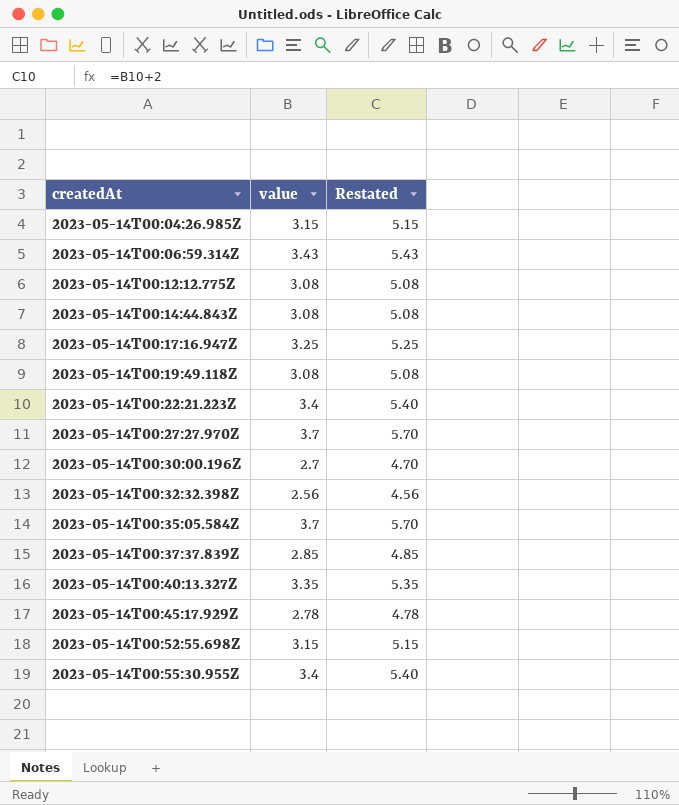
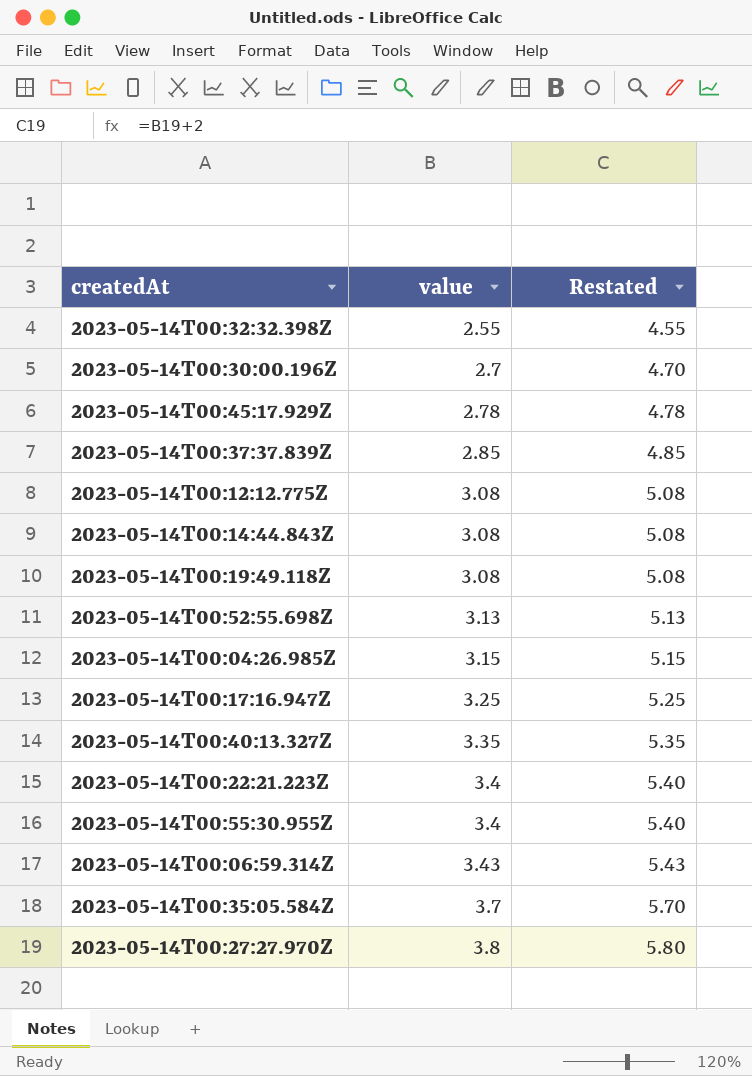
row order: createdAt ascending -> value ascending
2023-05-14T00:32:32.398Z | value: 2.56 -> 2.55
2023-05-14T00:32:32.398Z | Restated: 4.56 -> 4.55
2023-05-14T00:52:55.698Z | value: 3.15 -> 3.13
2023-05-14T00:52:55.698Z | Restated: 5.15 -> 5.13
2023-05-14T00:27:27.970Z | value: 3.7 -> 3.8
2023-05-14T00:27:27.970Z | Restated: 5.70 -> 5.80

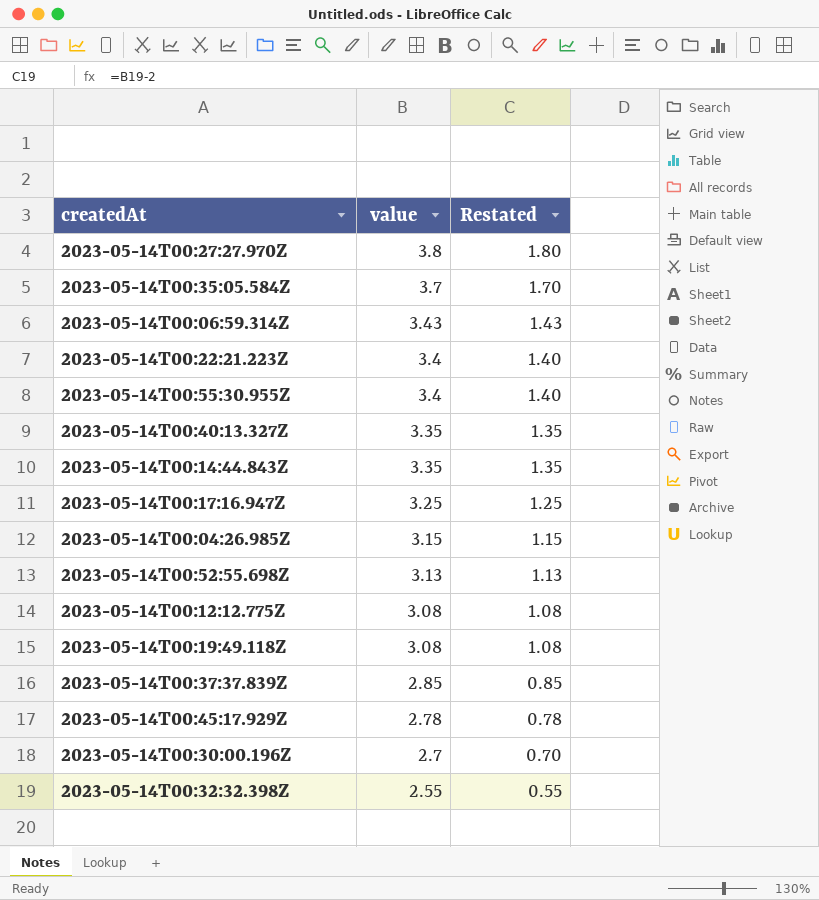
row order: value ascending -> value descending
column Restated | formula: [value] + 2 -> [value] - 2
2023-05-14T00:14:44.843Z | value: 3.08 -> 3.35

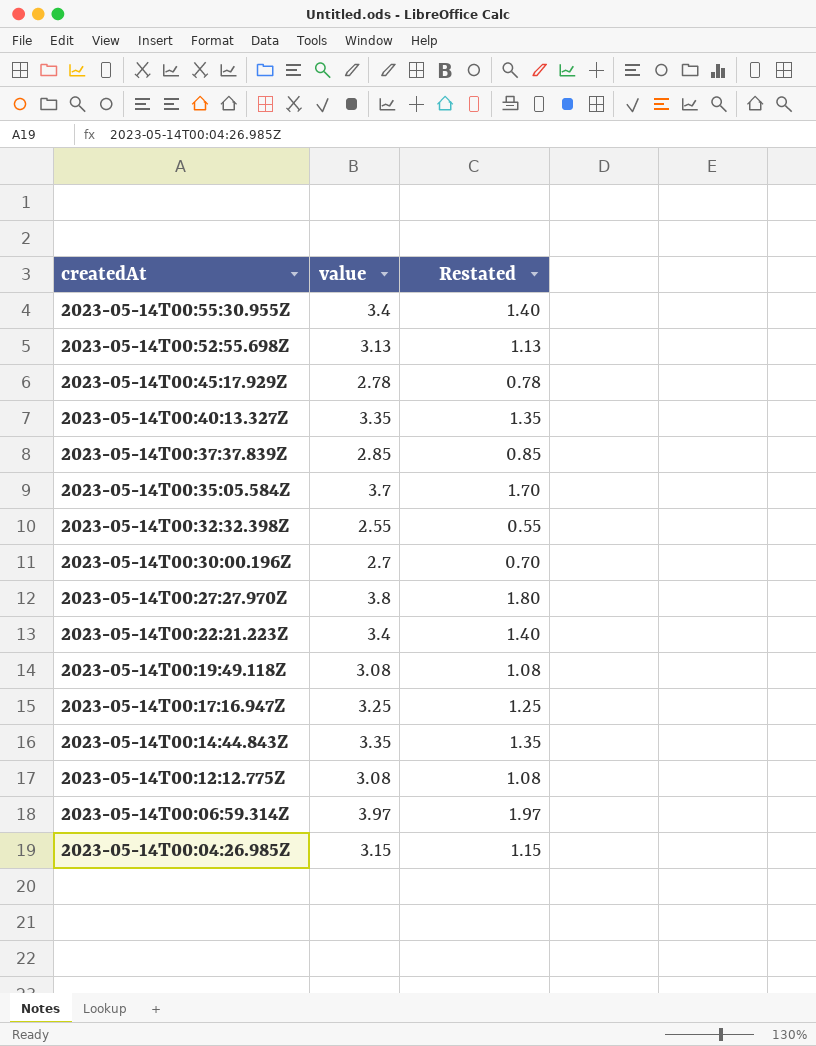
row order: value descending -> createdAt descending
2023-05-14T00:06:59.314Z | value: 3.43 -> 3.97
2023-05-14T00:06:59.314Z | Restated: 1.43 -> 1.97

